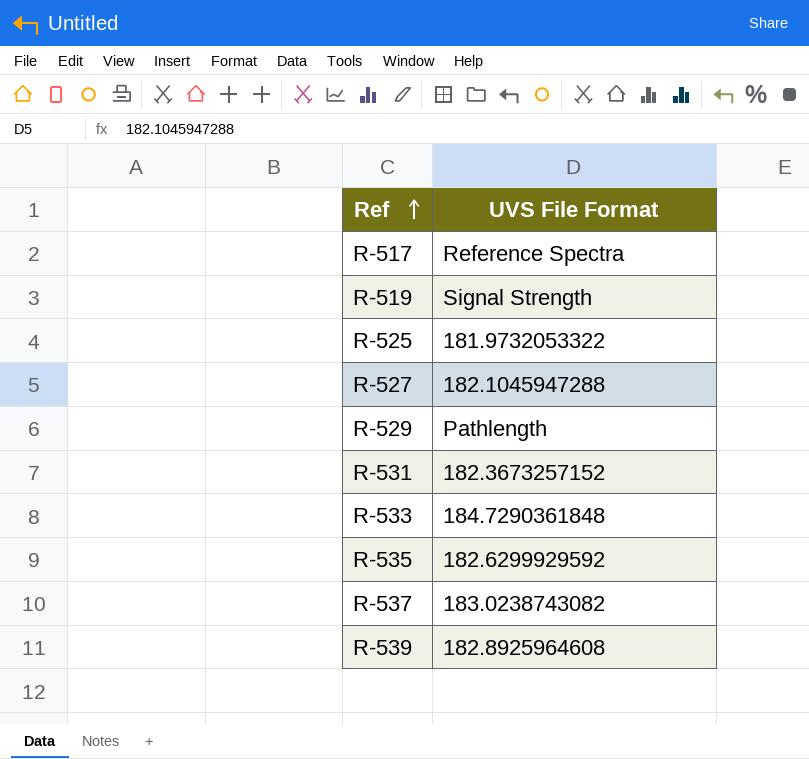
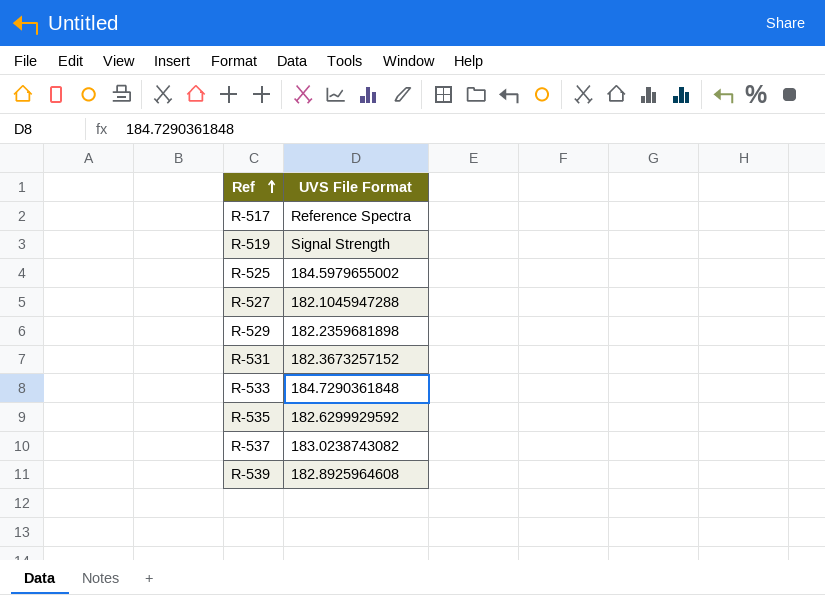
R-525 | UVS File Format: 181.9732053322 -> 184.5979655002
R-529 | UVS File Format: Pathlength -> 182.2359681898

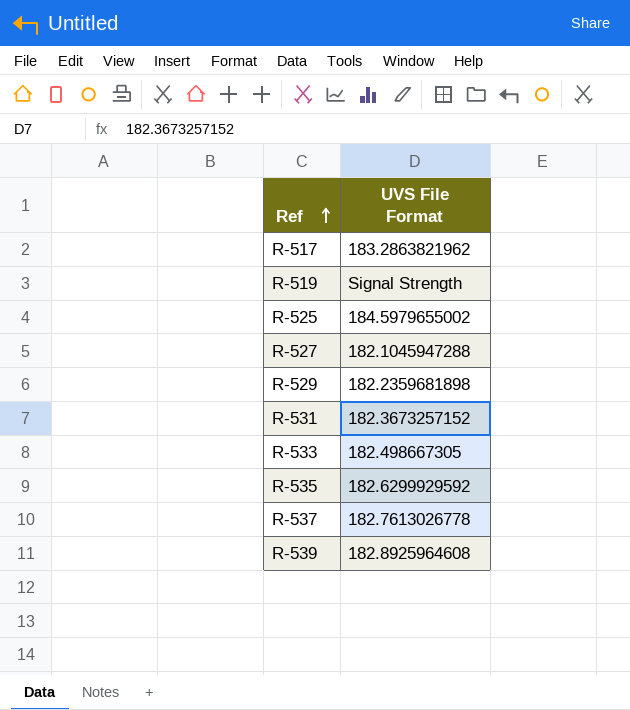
R-517 | UVS File Format: Reference Spectra -> 183.2863821962
R-533 | UVS File Format: 184.7290361848 -> 182.498667305
R-537 | UVS File Format: 183.0238743082 -> 182.7613026778

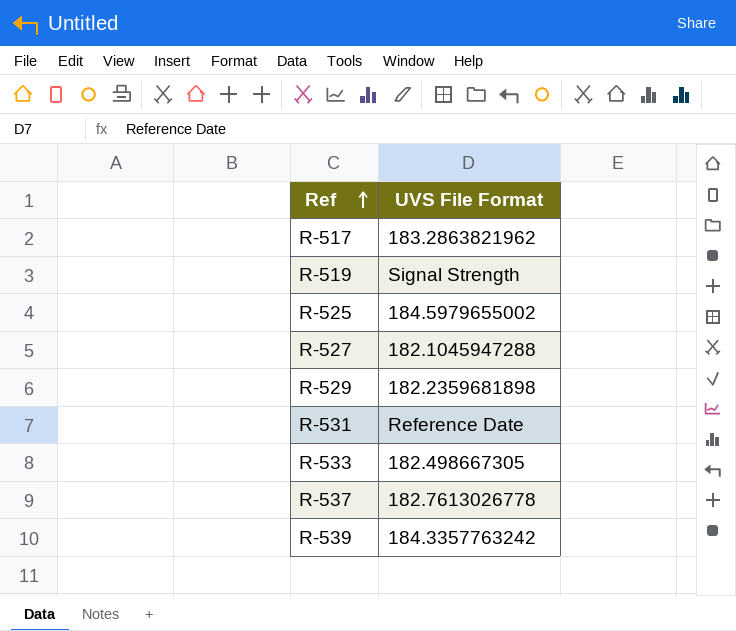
row R-535: 182.6299929592 -> none
R-531 | UVS File Format: 182.3673257152 -> Reference Date
R-539 | UVS File Format: 182.8925964608 -> 184.3357763242

